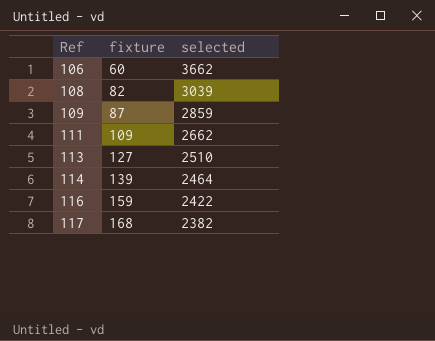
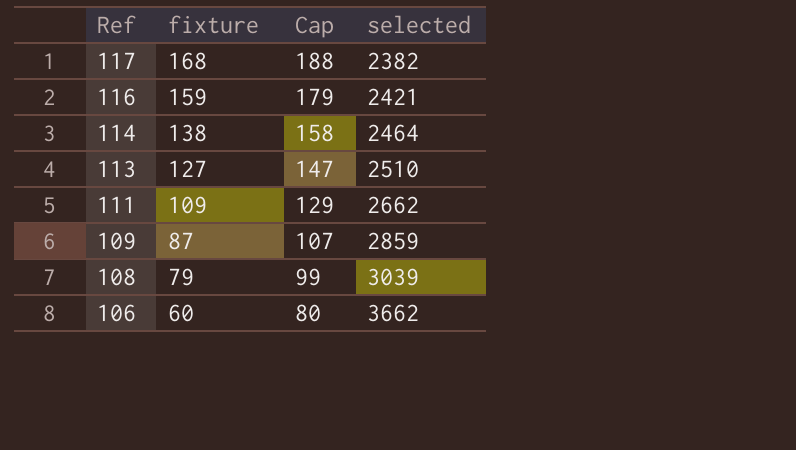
row order: Ref ascending -> Ref descending
column Cap | formula: none -> [fixture] + 20
116 | selected: 2422 -> 2421
114 | fixture: 139 -> 138
108 | fixture: 82 -> 79

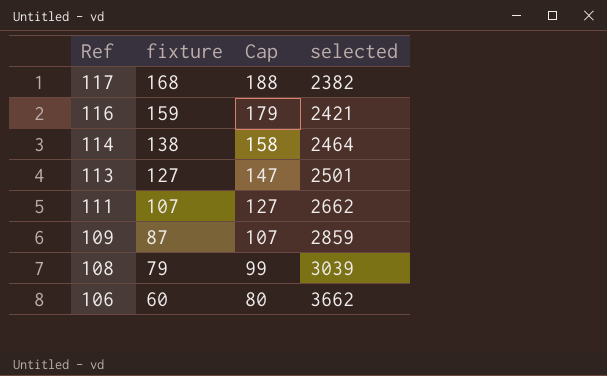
113 | selected: 2510 -> 2501
111 | fixture: 109 -> 107
111 | Cap: 129 -> 127

